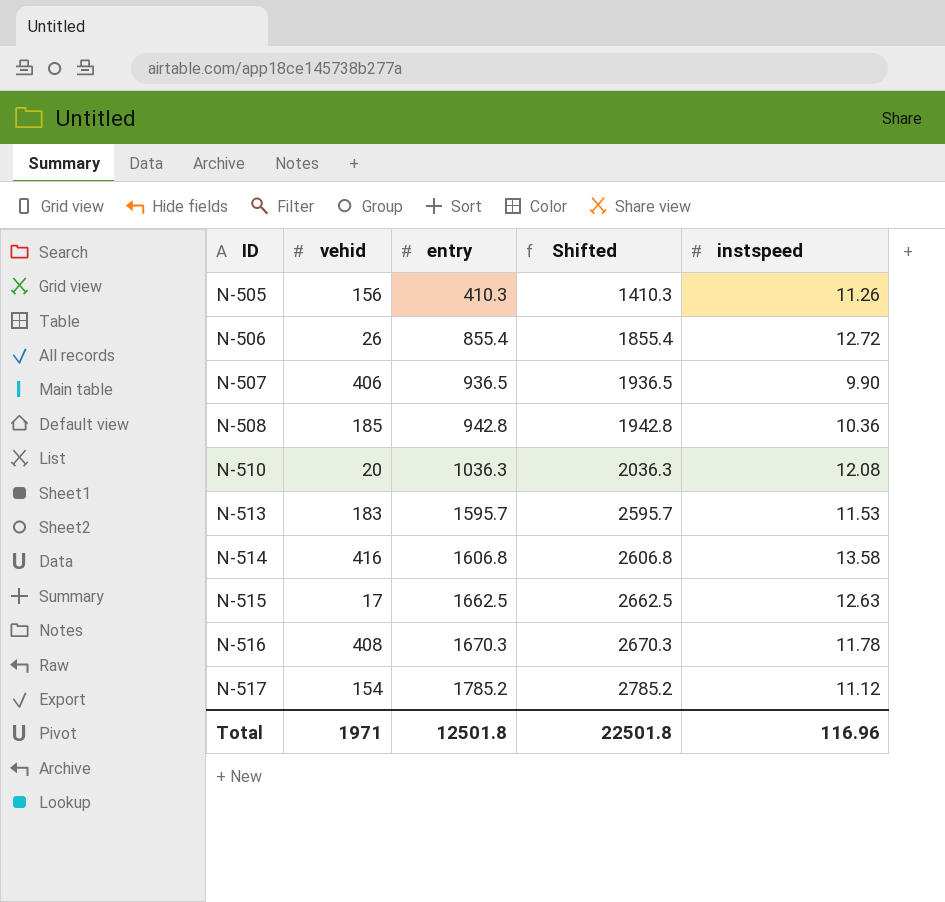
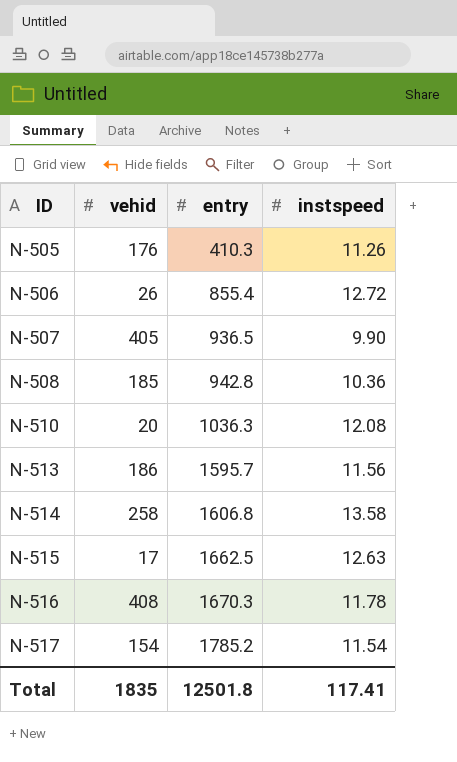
column Shifted | formula: [entry] + 1000 -> none
N-505 | vehid: 156 -> 176
N-507 | vehid: 406 -> 405
N-513 | vehid: 183 -> 186
N-513 | instspeed: 11.53 -> 11.56
N-514 | vehid: 416 -> 258
N-517 | instspeed: 11.12 -> 11.54
Total | vehid: 1971 -> 1835
Total | instspeed: 116.96 -> 117.41

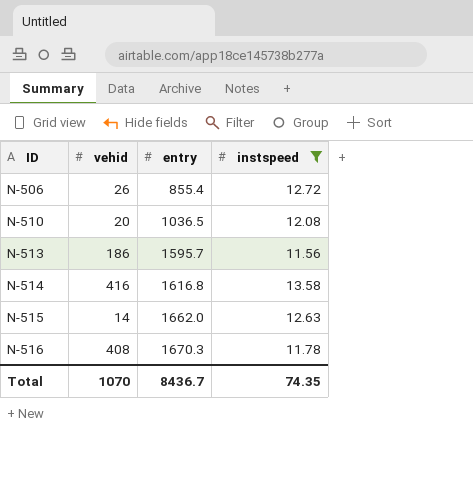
filter: none -> instspeed >= 11.56
N-510 | entry: 1036.3 -> 1036.5
N-514 | vehid: 258 -> 416
N-514 | entry: 1606.8 -> 1616.8
N-515 | vehid: 17 -> 14
N-515 | entry: 1662.5 -> 1662.0
Total | vehid: 1835 -> 1070
Total | entry: 12501.8 -> 8436.7
Total | instspeed: 117.41 -> 74.35

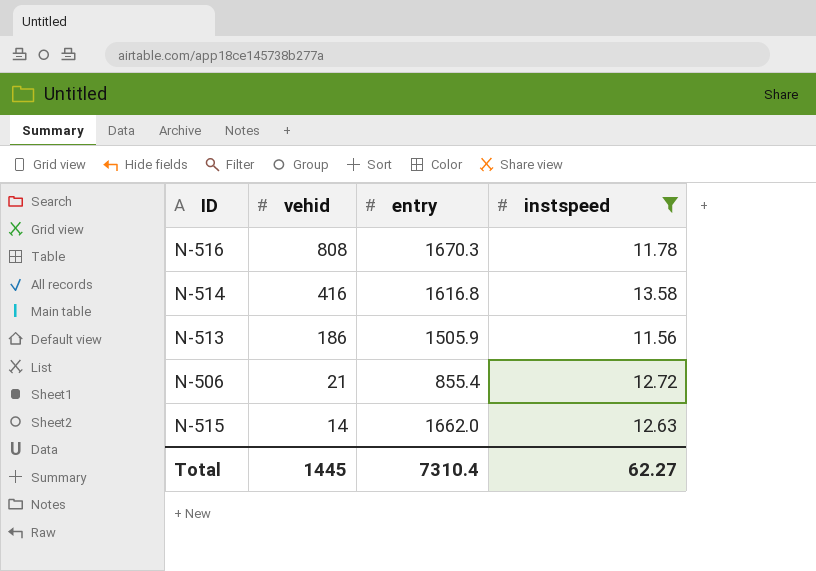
row order: ID ascending -> vehid descending
row N-510: 20 | 1036.5 | 12.08 -> none
N-516 | vehid: 408 -> 808
N-513 | entry: 1595.7 -> 1505.9
N-506 | vehid: 26 -> 21
Total | vehid: 1070 -> 1445
Total | entry: 8436.7 -> 7310.4
Total | instspeed: 74.35 -> 62.27

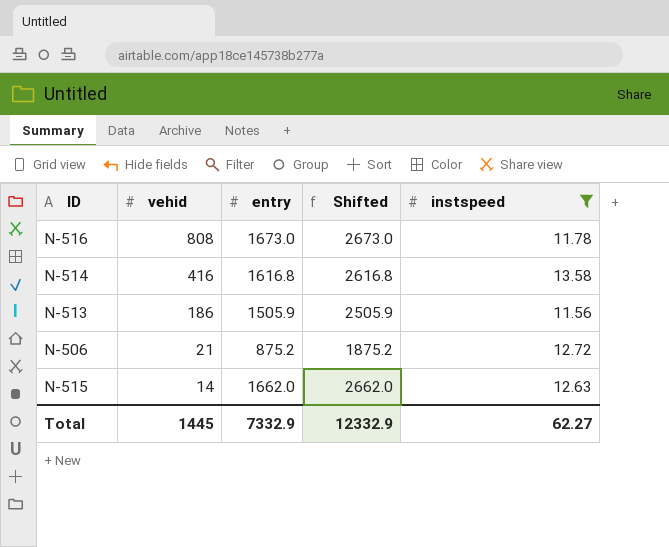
column Shifted | formula: none -> [entry] + 1000
N-516 | entry: 1670.3 -> 1673.0
N-506 | entry: 855.4 -> 875.2
Total | entry: 7310.4 -> 7332.9

